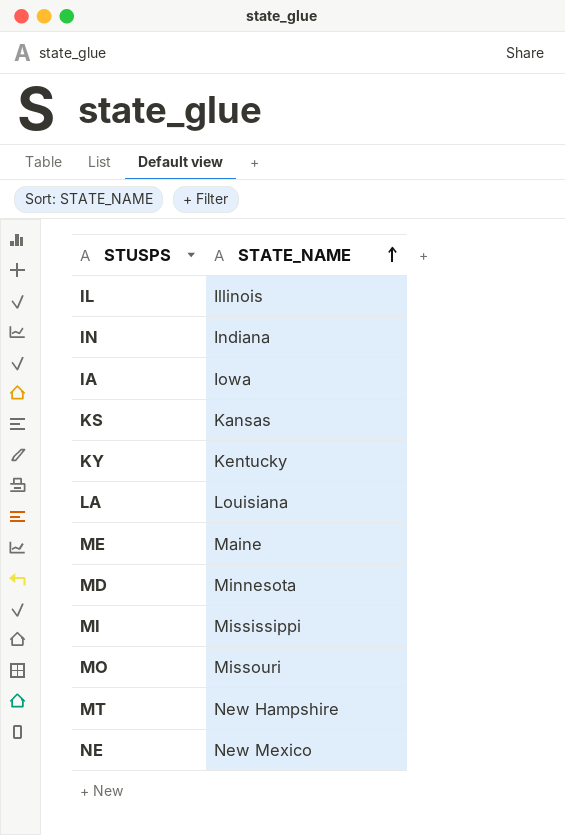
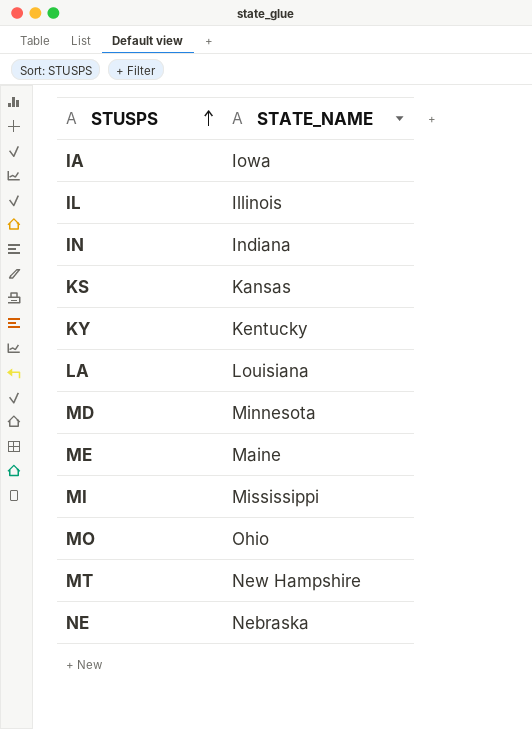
row order: STATE_NAME ascending -> STUSPS ascending
MO | STATE_NAME: Missouri -> Ohio
NE | STATE_NAME: New Mexico -> Nebraska

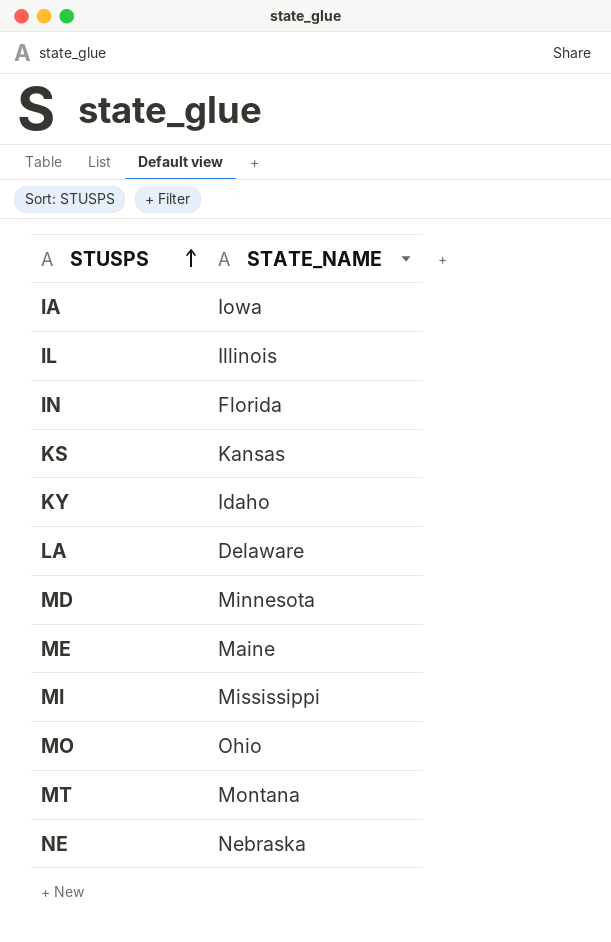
IN | STATE_NAME: Indiana -> Florida
KY | STATE_NAME: Kentucky -> Idaho
LA | STATE_NAME: Louisiana -> Delaware
MT | STATE_NAME: New Hampshire -> Montana

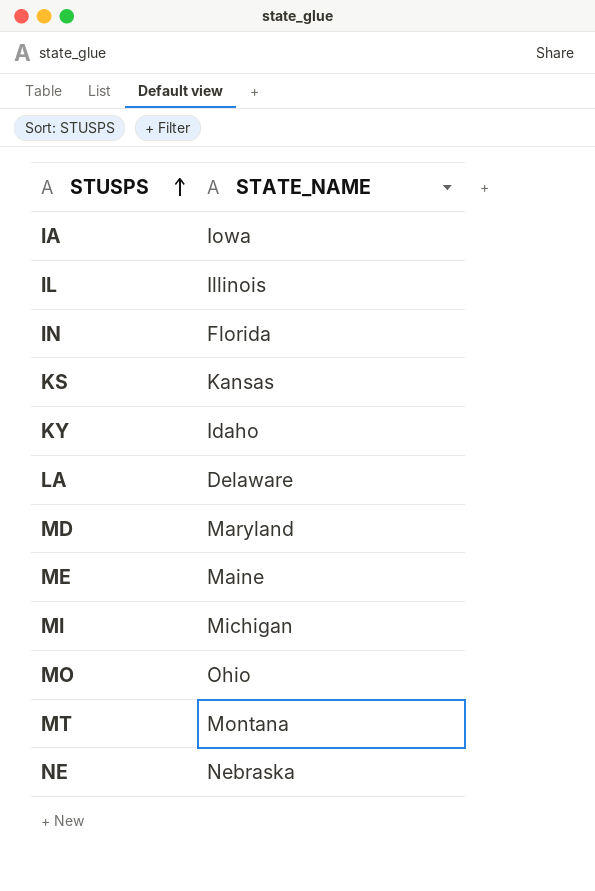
MD | STATE_NAME: Minnesota -> Maryland
MI | STATE_NAME: Mississippi -> Michigan

